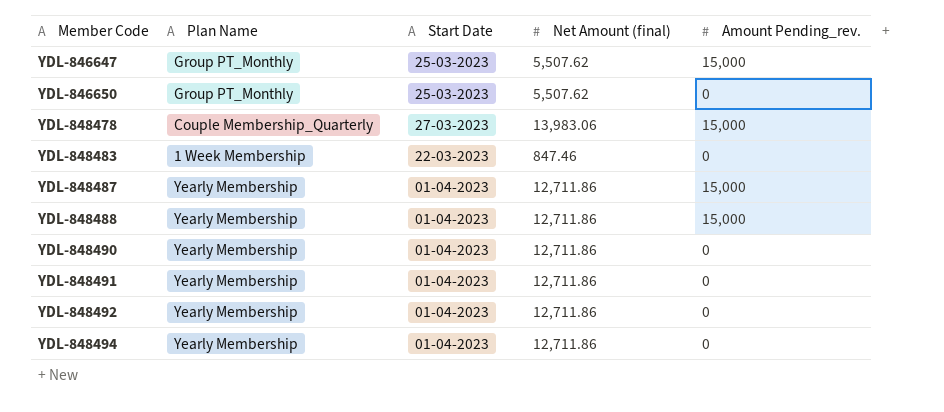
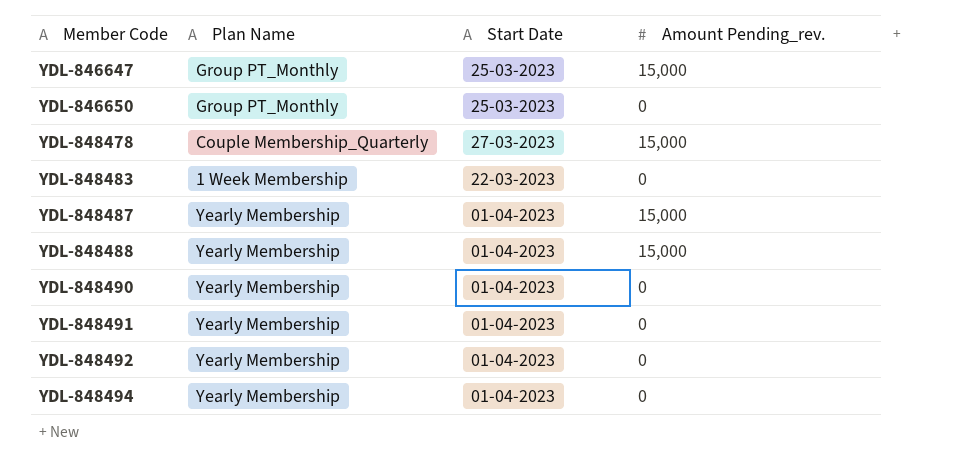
column Net Amount (final) | position: 4 -> none

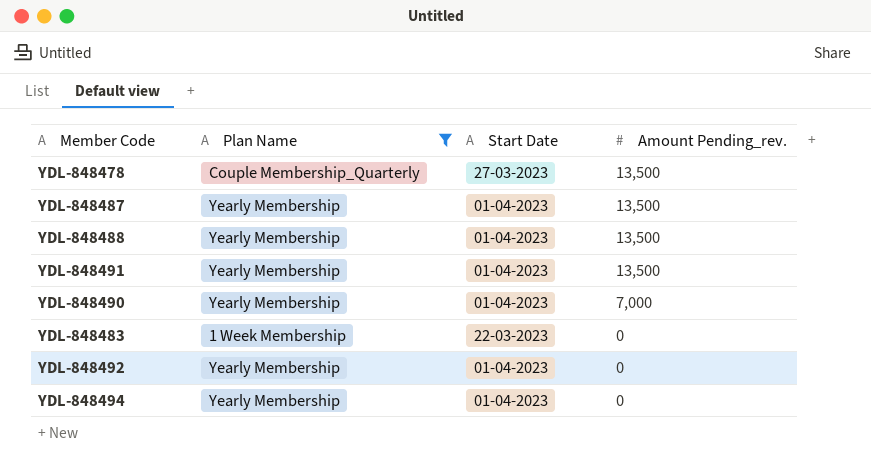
filter: none -> Plan Name != Group PT_Monthly
row order: Member Code ascending -> Amount Pending_rev. descending
YDL-848478 | Amount Pending_rev.: 15,000 -> 13,500
YDL-848487 | Amount Pending_rev.: 15,000 -> 13,500
YDL-848488 | Amount Pending_rev.: 15,000 -> 13,500
YDL-848491 | Amount Pending_rev.: 0 -> 13,500
YDL-848490 | Amount Pending_rev.: 0 -> 7,000

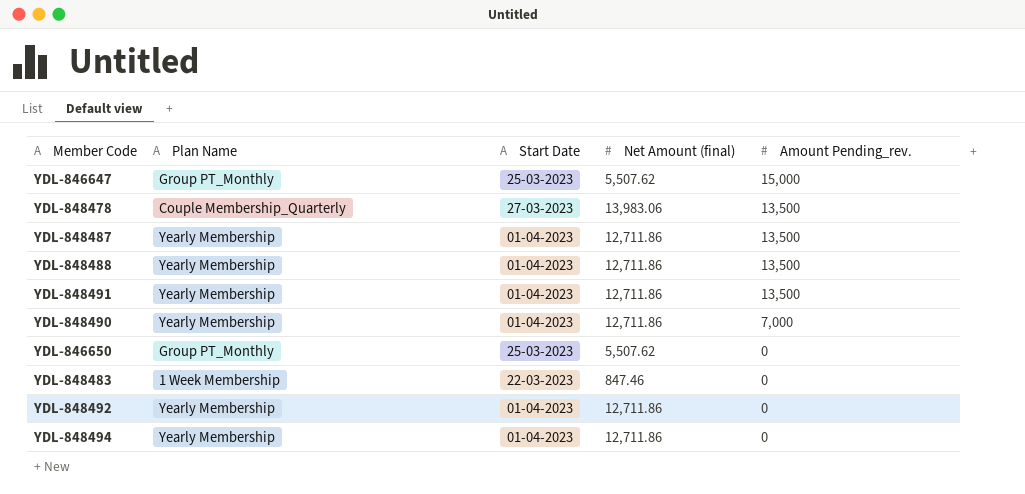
filter: Plan Name != Group PT_Monthly -> none
column Net Amount (final) | position: none -> 4

